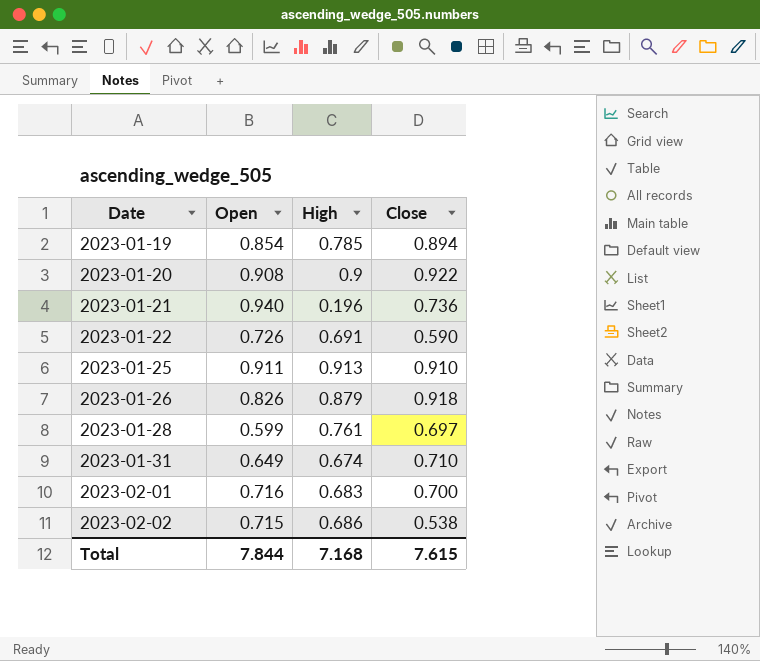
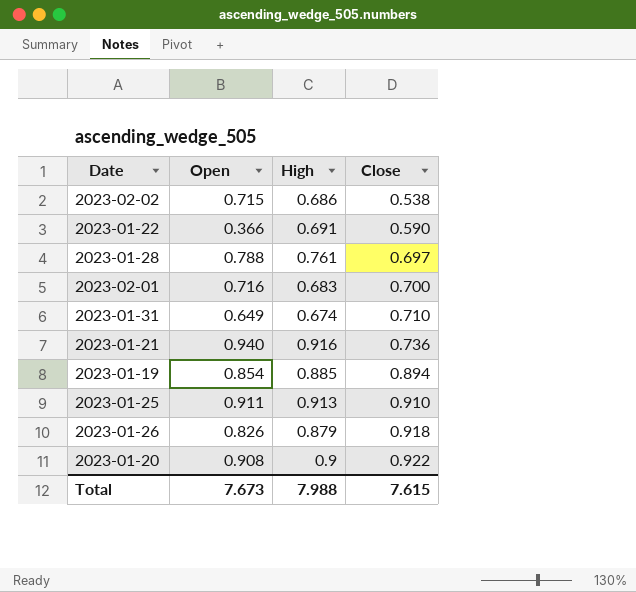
row order: Date ascending -> Close ascending
2023-01-22 | Open: 0.726 -> 0.366
2023-01-28 | Open: 0.599 -> 0.788
2023-01-21 | High: 0.196 -> 0.916
2023-01-19 | High: 0.785 -> 0.885
Total | Open: 7.844 -> 7.673
Total | High: 7.168 -> 7.988

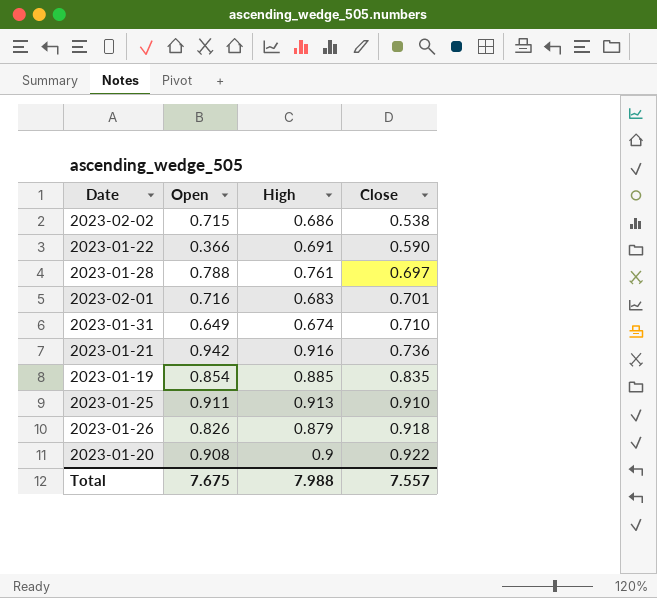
2023-02-01 | Close: 0.700 -> 0.701
2023-01-21 | Open: 0.940 -> 0.942
2023-01-19 | Close: 0.894 -> 0.835
Total | Open: 7.673 -> 7.675
Total | Close: 7.615 -> 7.557

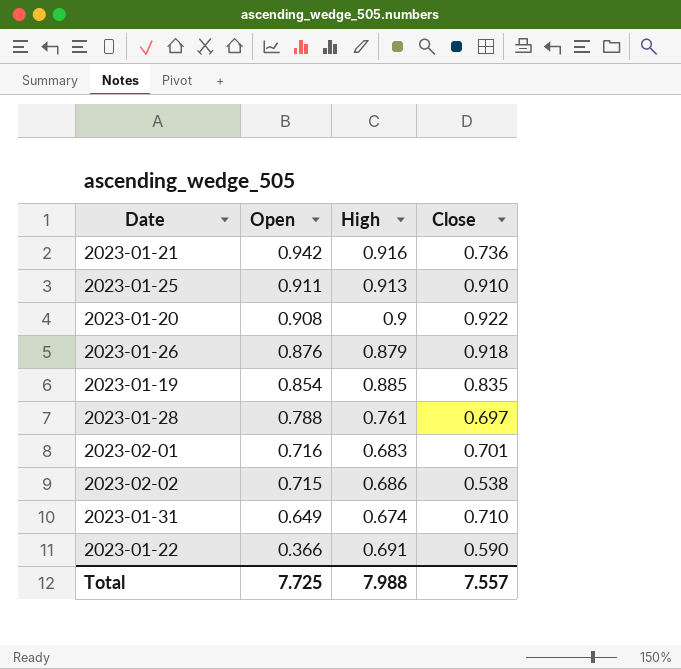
row order: Close ascending -> Open descending
2023-01-26 | Open: 0.826 -> 0.876
Total | Open: 7.675 -> 7.725

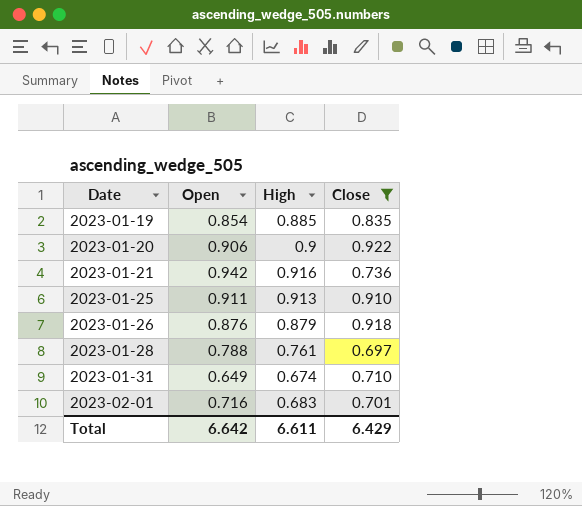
filter: none -> Close >= 0.697
row order: Open descending -> Date ascending
2023-01-20 | Open: 0.908 -> 0.906
Total | Open: 7.725 -> 6.642
Total | High: 7.988 -> 6.611
Total | Close: 7.557 -> 6.429

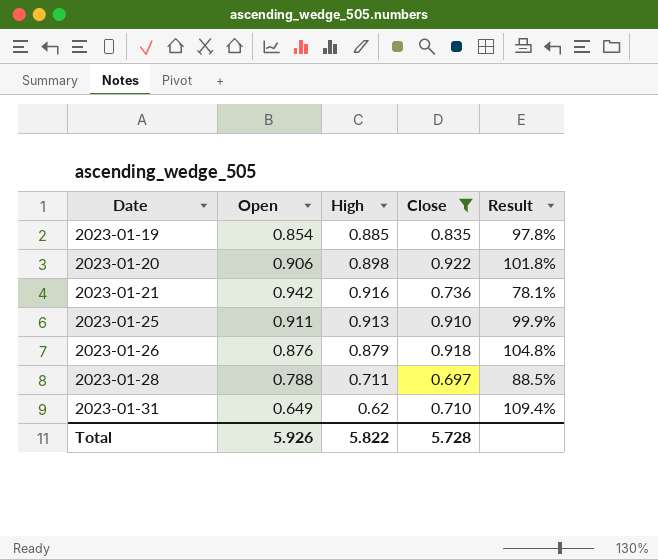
column Result | formula: none -> [Close] / [Open]
row 2023-02-01: 0.716 | 0.683 | 0.701 -> none
2023-01-20 | High: 0.9 -> 0.898
2023-01-28 | High: 0.761 -> 0.711
2023-01-31 | High: 0.674 -> 0.62
Total | Open: 6.642 -> 5.926
Total | High: 6.611 -> 5.822
Total | Close: 6.429 -> 5.728

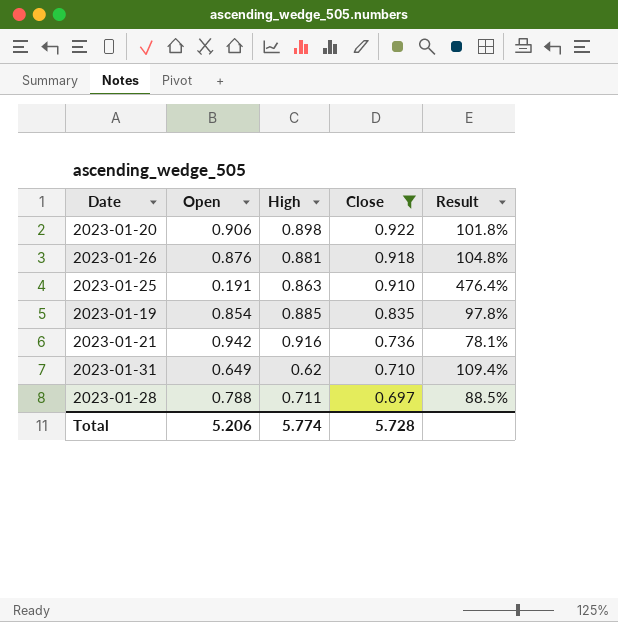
row order: Date ascending -> Close descending
2023-01-26 | High: 0.879 -> 0.881
2023-01-25 | Open: 0.911 -> 0.191
2023-01-25 | High: 0.913 -> 0.863
2023-01-25 | Result: 99.9% -> 476.4%
Total | Open: 5.926 -> 5.206
Total | High: 5.822 -> 5.774

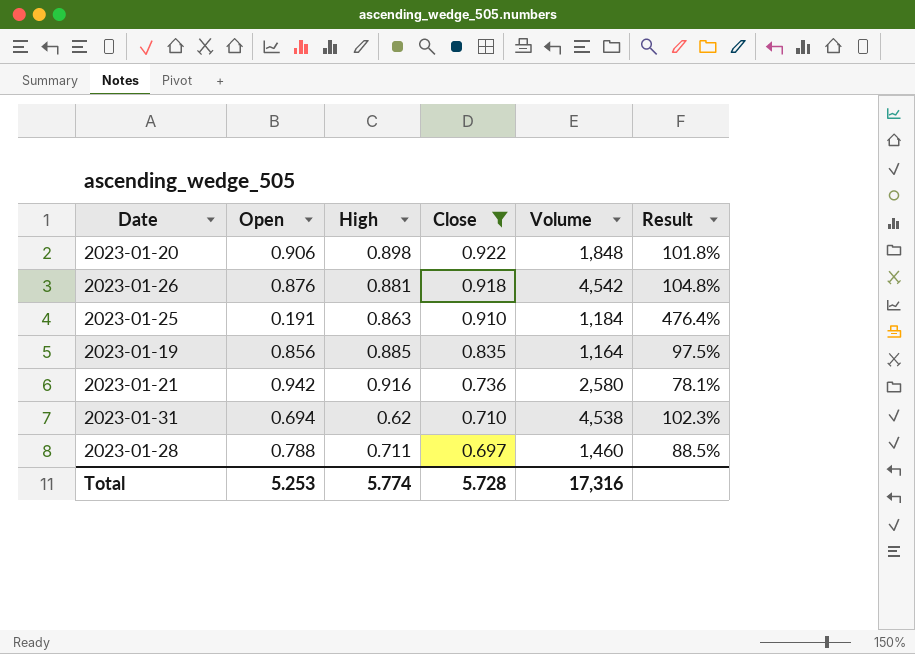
column Volume | position: none -> 5
2023-01-19 | Open: 0.854 -> 0.856
2023-01-19 | Result: 97.8% -> 97.5%
2023-01-31 | Open: 0.649 -> 0.694
2023-01-31 | Result: 109.4% -> 102.3%
Total | Open: 5.206 -> 5.253

